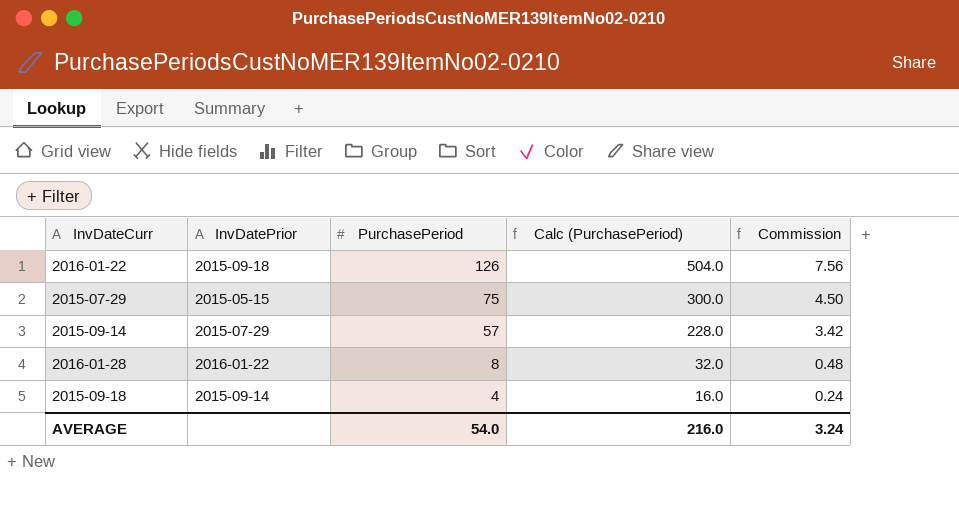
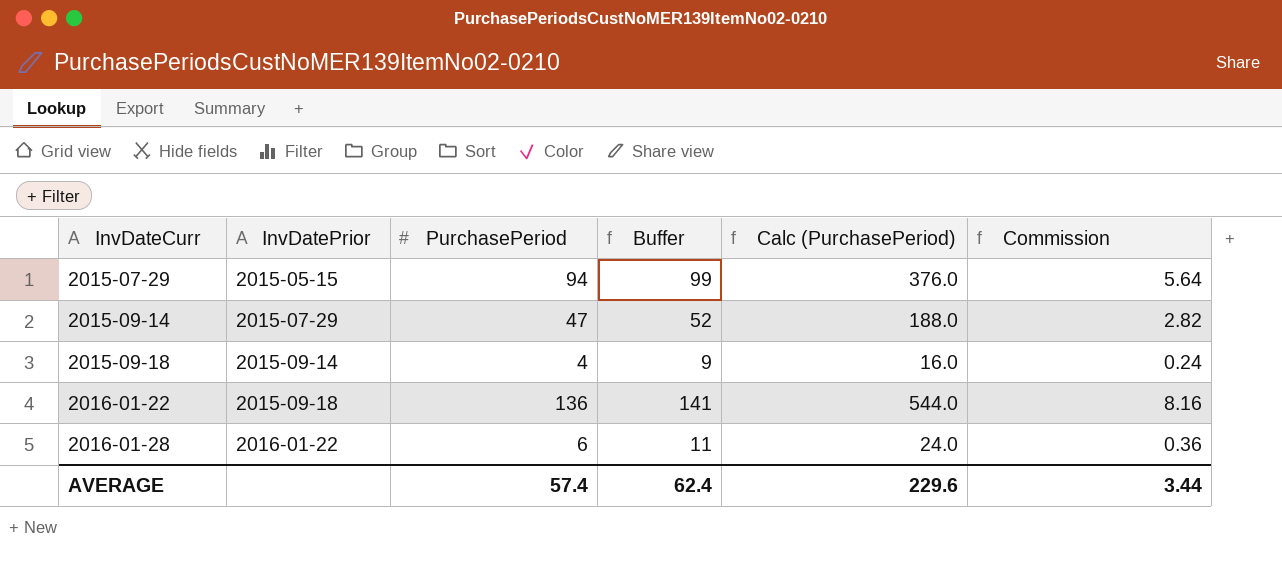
row order: PurchasePeriod descending -> InvDateCurr ascending
column Buffer | formula: none -> [PurchasePeriod] + 5
2015-07-29 | PurchasePeriod: 75 -> 94
2015-07-29 | Calc (PurchasePeriod): 300.0 -> 376.0
2015-07-29 | Commission: 4.50 -> 5.64
2015-09-14 | PurchasePeriod: 57 -> 47
2015-09-14 | Calc (PurchasePeriod): 228.0 -> 188.0
2015-09-14 | Commission: 3.42 -> 2.82
2016-01-22 | PurchasePeriod: 126 -> 136
2016-01-22 | Calc (PurchasePeriod): 504.0 -> 544.0
2016-01-22 | Commission: 7.56 -> 8.16
2016-01-28 | PurchasePeriod: 8 -> 6
2016-01-28 | Calc (PurchasePeriod): 32.0 -> 24.0
2016-01-28 | Commission: 0.48 -> 0.36
AVERAGE | PurchasePeriod: 54.0 -> 57.4
AVERAGE | Calc (PurchasePeriod): 216.0 -> 229.6
AVERAGE | Commission: 3.24 -> 3.44

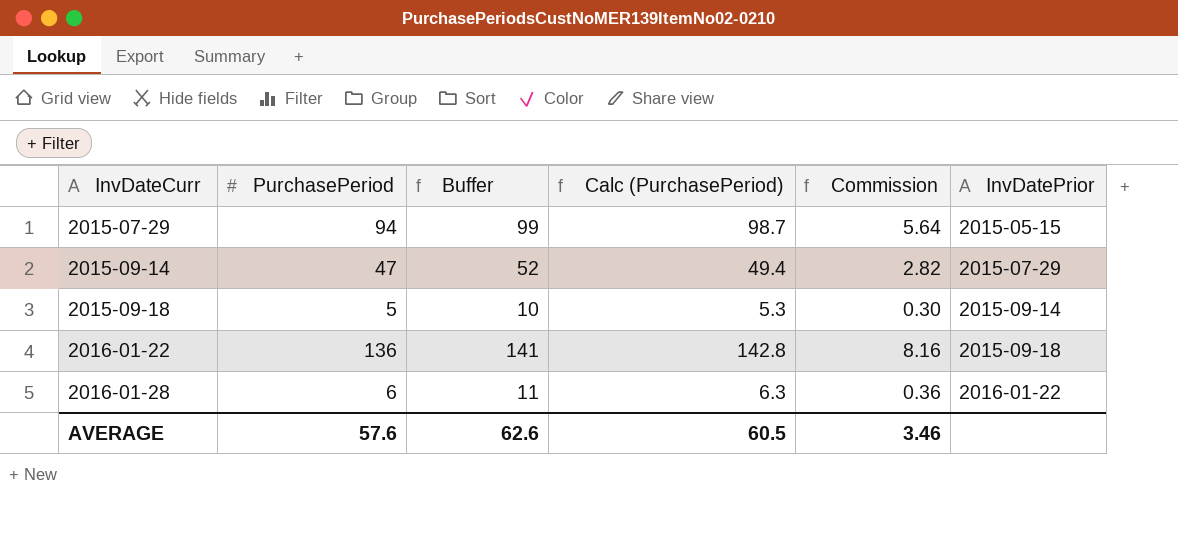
column Calc (PurchasePeriod) | formula: [PurchasePeriod] * 4 -> [PurchasePeriod] * 1.05
column InvDatePrior | position: 2 -> 6
2015-09-18 | PurchasePeriod: 4 -> 5
2015-09-18 | Buffer: 9 -> 10
2015-09-18 | Commission: 0.24 -> 0.30
AVERAGE | PurchasePeriod: 57.4 -> 57.6
AVERAGE | Buffer: 62.4 -> 62.6
AVERAGE | Calc (PurchasePeriod): 229.6 -> 60.5
AVERAGE | Commission: 3.44 -> 3.46

